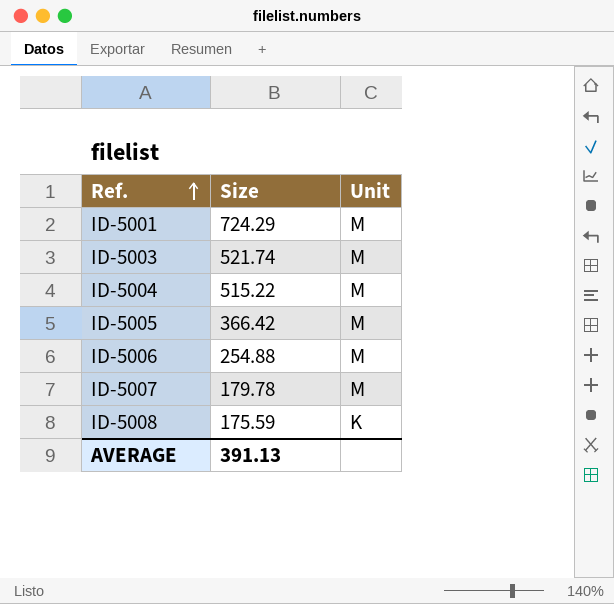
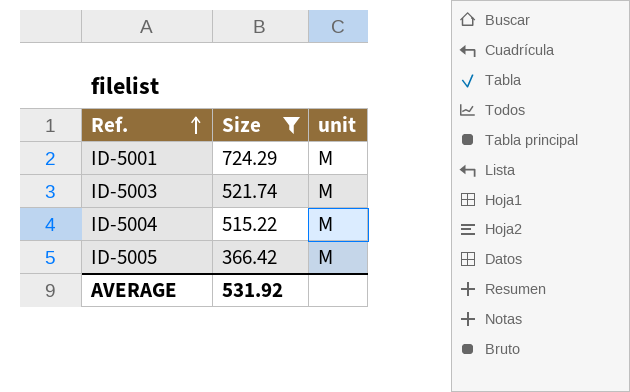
filter: none -> Size >= 366.42
column name: Unit -> unit
AVERAGE | Size: 391.13 -> 531.92

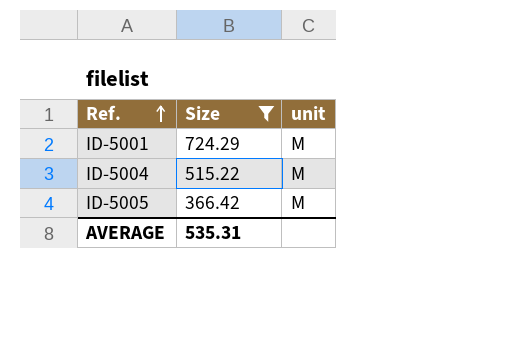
row ID-5003: 521.74 | M -> none
AVERAGE | Size: 531.92 -> 535.31

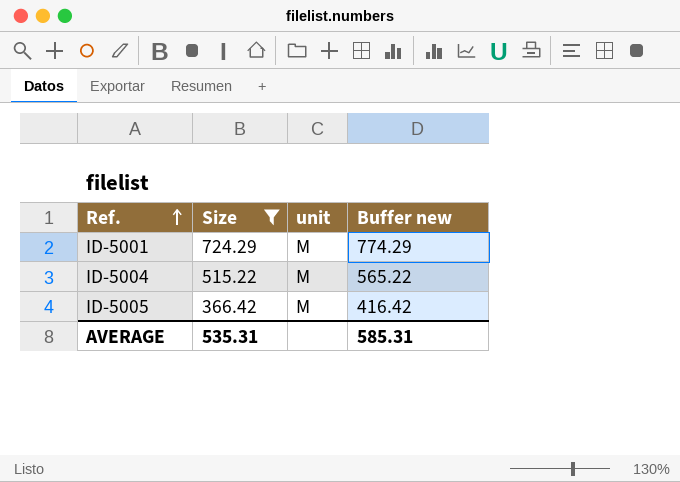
column Buffer new | formula: none -> [Size] + 50

